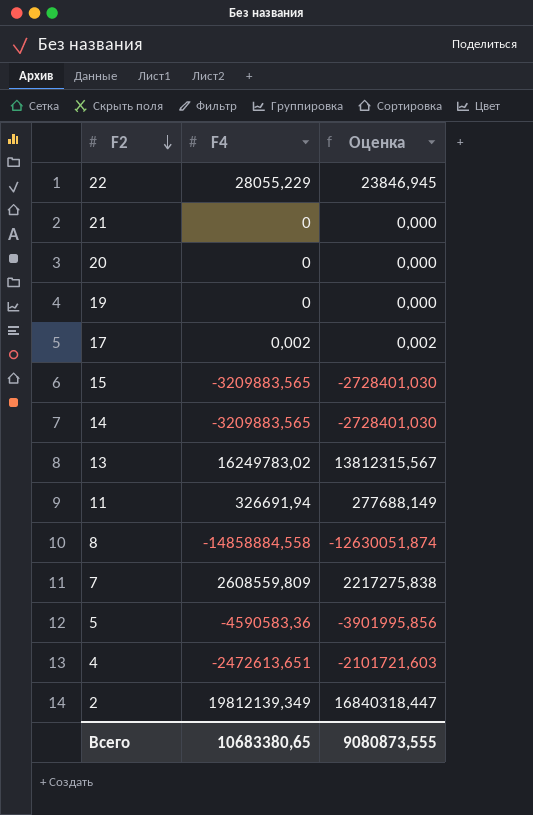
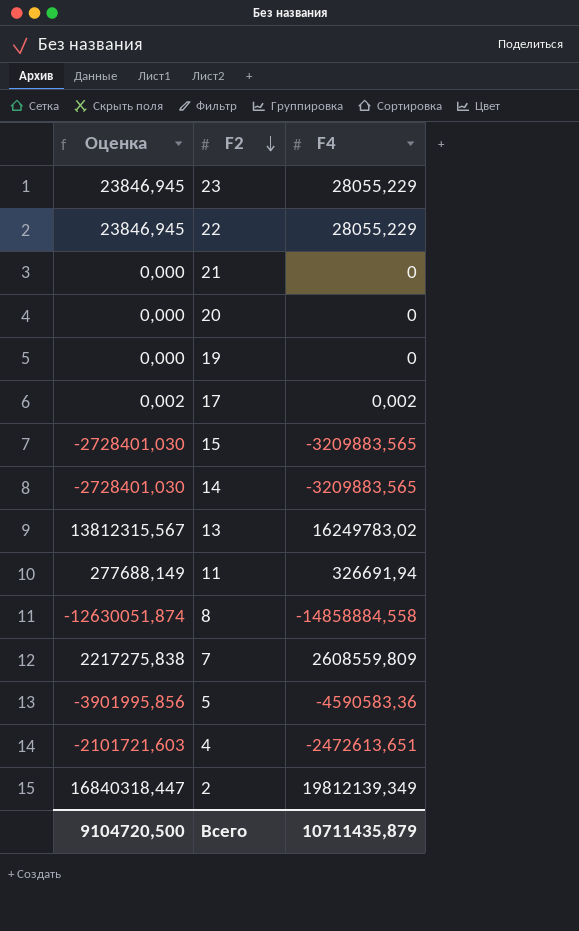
column Оценка | position: 3 -> 1
row 23: none -> 23846,945 | 28055,229
Всего | Оценка: 9080873,555 -> 9104720,500
Всего | F4: 10683380,65 -> 10711435,879

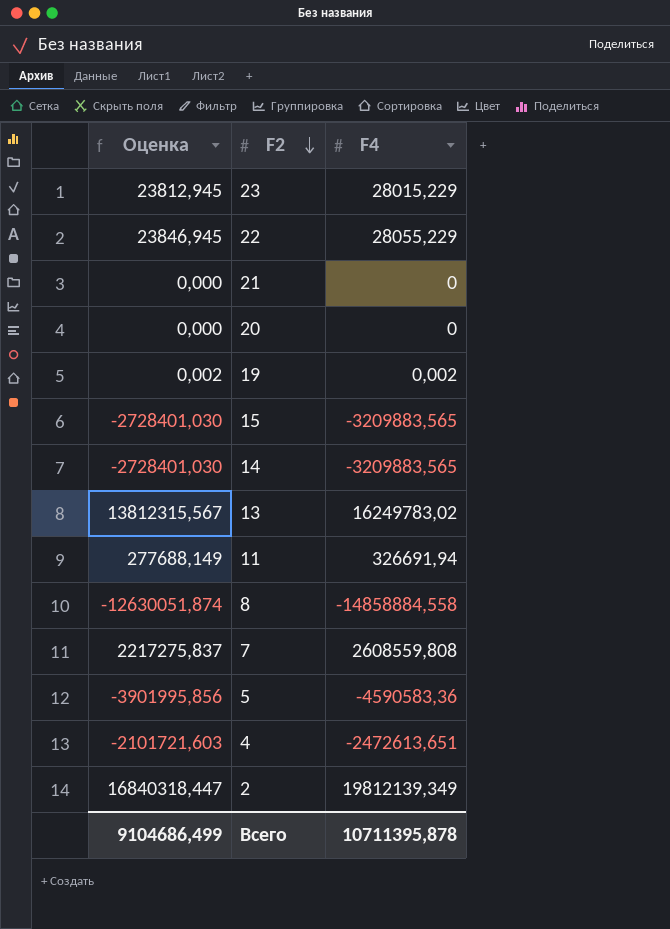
row 17: 0,002 | 0,002 -> none
23 | Оценка: 23846,945 -> 23812,945
23 | F4: 28055,229 -> 28015,229
19 | Оценка: 0,000 -> 0,002
19 | F4: 0 -> 0,002
7 | Оценка: 2217275,838 -> 2217275,837
7 | F4: 2608559,809 -> 2608559,808
Всего | Оценка: 9104720,500 -> 9104686,499
Всего | F4: 10711435,879 -> 10711395,878

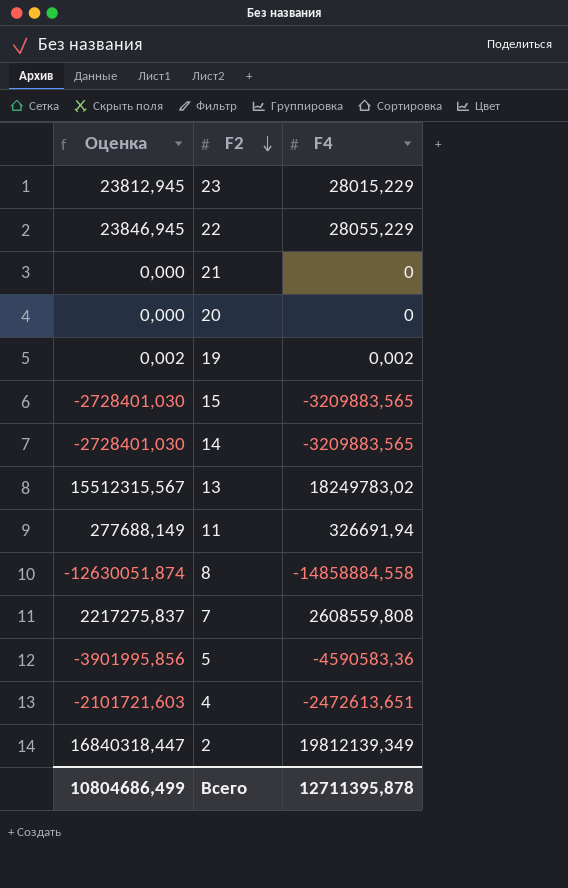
13 | Оценка: 13812315,567 -> 15512315,567
13 | F4: 16249783,02 -> 18249783,02
Всего | Оценка: 9104686,499 -> 10804686,499
Всего | F4: 10711395,878 -> 12711395,878

